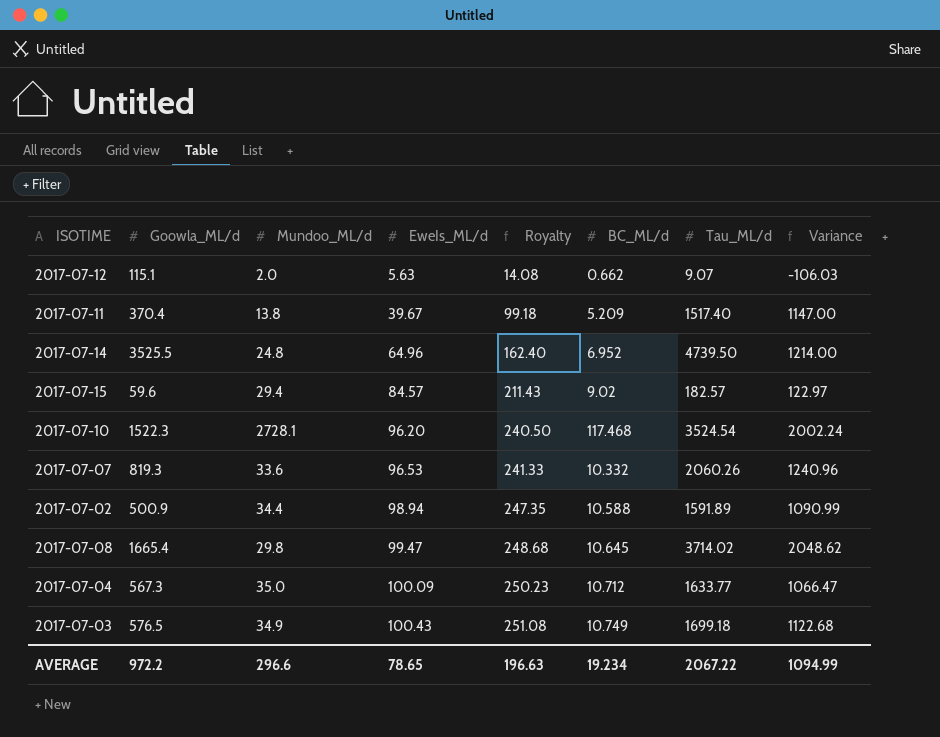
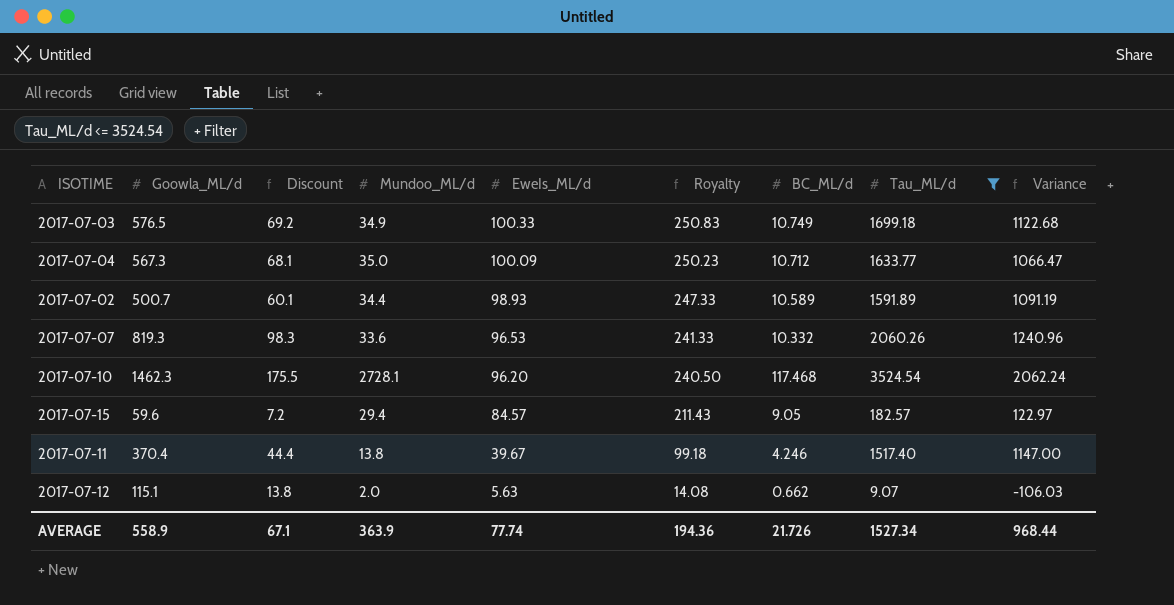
filter: none -> Tau_ML/d <= 3524.54
row order: EweIs_ML/d ascending -> EweIs_ML/d descending
column Discount | formula: none -> [Goowla_ML/d] * 0.12
2017-07-03 | EweIs_ML/d: 100.43 -> 100.33
2017-07-03 | Royalty: 251.08 -> 250.83
2017-07-02 | Goowla_ML/d: 500.9 -> 500.7
2017-07-02 | EweIs_ML/d: 98.94 -> 98.93
2017-07-02 | Royalty: 247.35 -> 247.33
2017-07-02 | BC_ML/d: 10.588 -> 10.589
2017-07-02 | Variance: 1090.99 -> 1091.19
2017-07-10 | Goowla_ML/d: 1522.3 -> 1462.3
2017-07-10 | Variance: 2002.24 -> 2062.24
2017-07-15 | BC_ML/d: 9.02 -> 9.05
2017-07-11 | BC_ML/d: 5.209 -> 4.246
AVERAGE | Goowla_ML/d: 972.2 -> 558.9
AVERAGE | Mundoo_ML/d: 296.6 -> 363.9
AVERAGE | EweIs_ML/d: 78.65 -> 77.74
AVERAGE | Royalty: 196.63 -> 194.36
AVERAGE | BC_ML/d: 19.234 -> 21.726
AVERAGE | Tau_ML/d: 2067.22 -> 1527.34
AVERAGE | Variance: 1094.99 -> 968.44

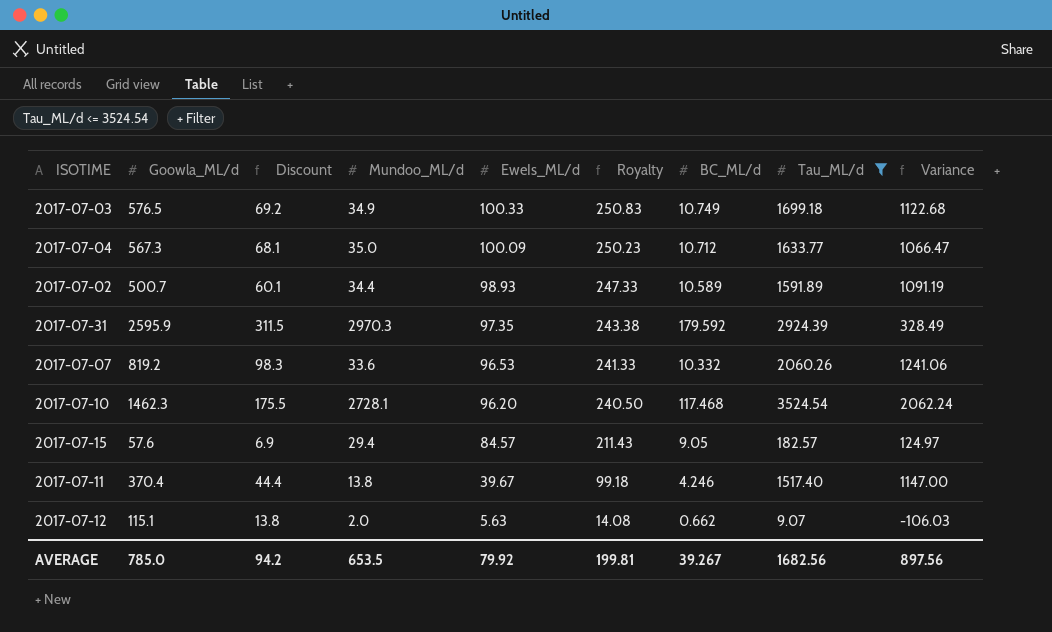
row 2017-07-31: none -> 2595.9 | 311.5 | 2970.3 | 97.35 | 243.38 | 179.592 | 2924.39 | 328.49
2017-07-07 | Goowla_ML/d: 819.3 -> 819.2
2017-07-07 | Variance: 1240.96 -> 1241.06
2017-07-15 | Goowla_ML/d: 59.6 -> 57.6
2017-07-15 | Discount: 7.2 -> 6.9
2017-07-15 | Variance: 122.97 -> 124.97
AVERAGE | Goowla_ML/d: 558.9 -> 785.0
AVERAGE | Discount: 67.1 -> 94.2
AVERAGE | Mundoo_ML/d: 363.9 -> 653.5
AVERAGE | EweIs_ML/d: 77.74 -> 79.92
AVERAGE | Royalty: 194.36 -> 199.81
AVERAGE | BC_ML/d: 21.726 -> 39.267
AVERAGE | Tau_ML/d: 1527.34 -> 1682.56
AVERAGE | Variance: 968.44 -> 897.56

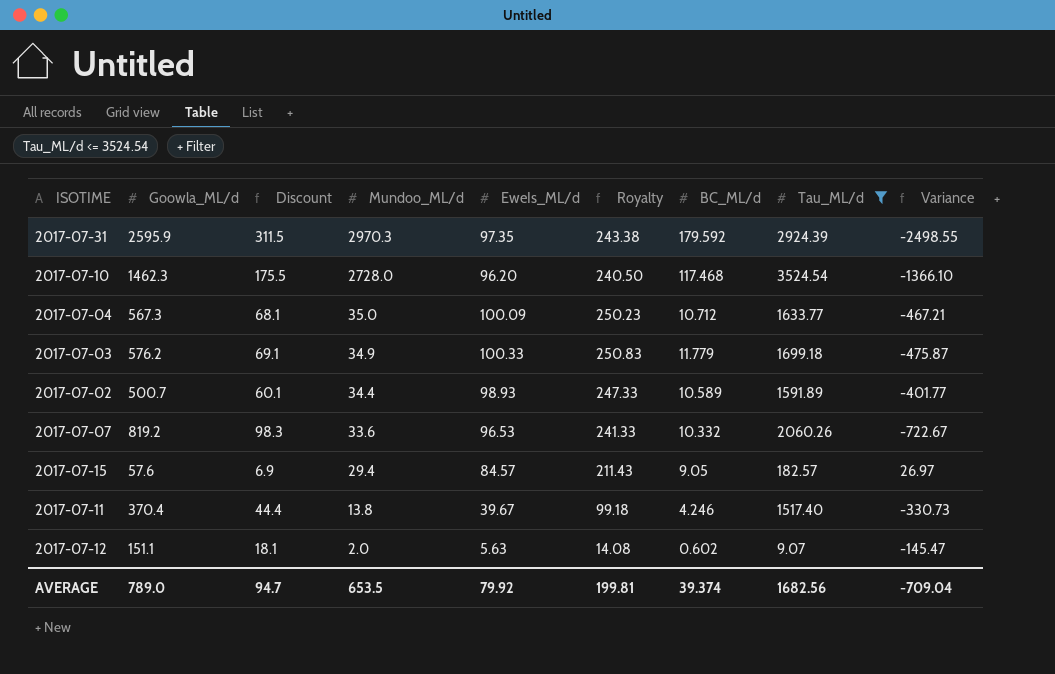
row order: EweIs_ML/d descending -> Mundoo_ML/d descending
column Variance | formula: [Tau_ML/d] - [Goowla_ML/d] -> [EweIs_ML/d] - [Goowla_ML/d]
2017-07-10 | Mundoo_ML/d: 2728.1 -> 2728.0
2017-07-03 | Goowla_ML/d: 576.5 -> 576.2
2017-07-03 | Discount: 69.2 -> 69.1
2017-07-03 | BC_ML/d: 10.749 -> 11.779
2017-07-12 | Goowla_ML/d: 115.1 -> 151.1
2017-07-12 | Discount: 13.8 -> 18.1
2017-07-12 | BC_ML/d: 0.662 -> 0.602
AVERAGE | Goowla_ML/d: 785.0 -> 789.0
AVERAGE | Discount: 94.2 -> 94.7
AVERAGE | BC_ML/d: 39.267 -> 39.374
AVERAGE | Variance: 897.56 -> -709.04

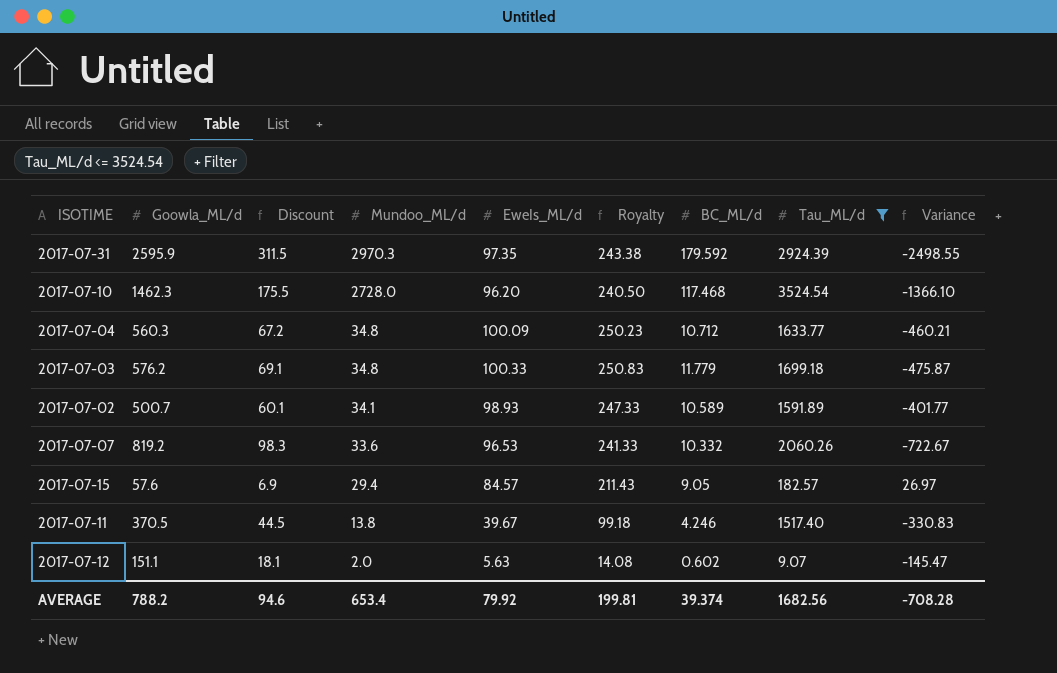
2017-07-04 | Goowla_ML/d: 567.3 -> 560.3
2017-07-04 | Discount: 68.1 -> 67.2
2017-07-04 | Mundoo_ML/d: 35.0 -> 34.8
2017-07-04 | Variance: -467.21 -> -460.21
2017-07-03 | Mundoo_ML/d: 34.9 -> 34.8
2017-07-02 | Mundoo_ML/d: 34.4 -> 34.1
2017-07-11 | Goowla_ML/d: 370.4 -> 370.5
2017-07-11 | Discount: 44.4 -> 44.5
2017-07-11 | Variance: -330.73 -> -330.83
AVERAGE | Goowla_ML/d: 789.0 -> 788.2
AVERAGE | Discount: 94.7 -> 94.6
AVERAGE | Mundoo_ML/d: 653.5 -> 653.4
AVERAGE | Variance: -709.04 -> -708.28

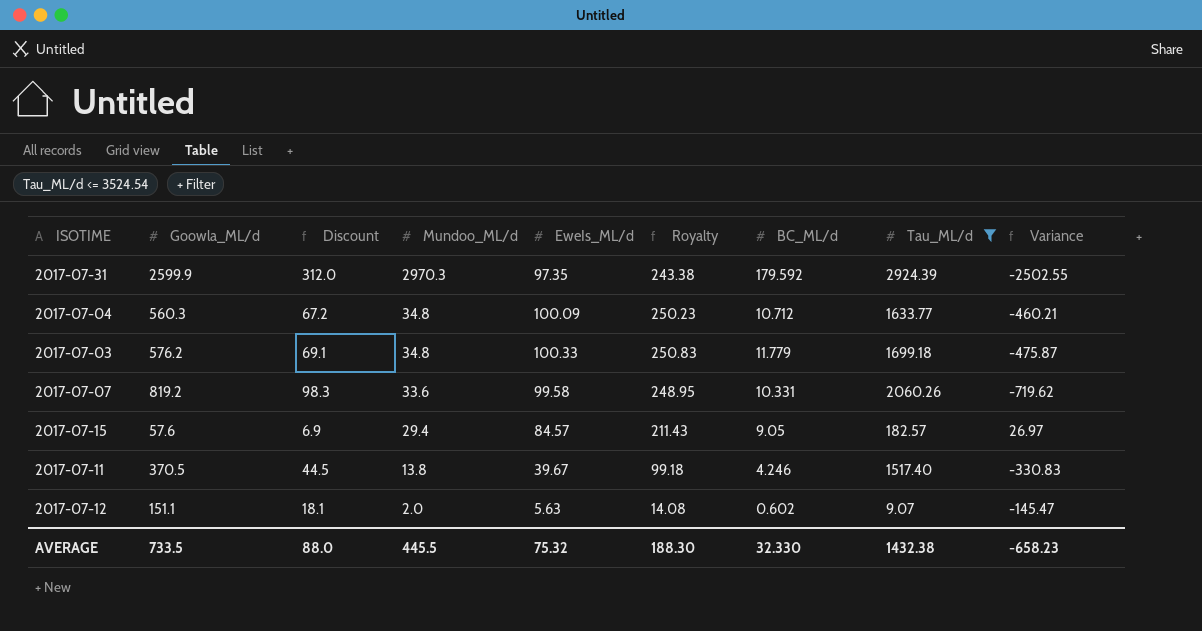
row 2017-07-10: 1462.3 | 175.5 | 2728.0 | 96.20 | 240.50 | 117.468 | 3524.54 | -1366.10 -> none
row 2017-07-02: 500.7 | 60.1 | 34.1 | 98.93 | 247.33 | 10.589 | 1591.89 | -401.77 -> none
2017-07-31 | Goowla_ML/d: 2595.9 -> 2599.9
2017-07-31 | Discount: 311.5 -> 312.0
2017-07-31 | Variance: -2498.55 -> -2502.55
2017-07-07 | EweIs_ML/d: 96.53 -> 99.58
2017-07-07 | Royalty: 241.33 -> 248.95
2017-07-07 | BC_ML/d: 10.332 -> 10.331
2017-07-07 | Variance: -722.67 -> -719.62
AVERAGE | Goowla_ML/d: 788.2 -> 733.5
AVERAGE | Discount: 94.6 -> 88.0
AVERAGE | Mundoo_ML/d: 653.4 -> 445.5
AVERAGE | EweIs_ML/d: 79.92 -> 75.32
AVERAGE | Royalty: 199.81 -> 188.30
AVERAGE | BC_ML/d: 39.374 -> 32.330
AVERAGE | Tau_ML/d: 1682.56 -> 1432.38
AVERAGE | Variance: -708.28 -> -658.23

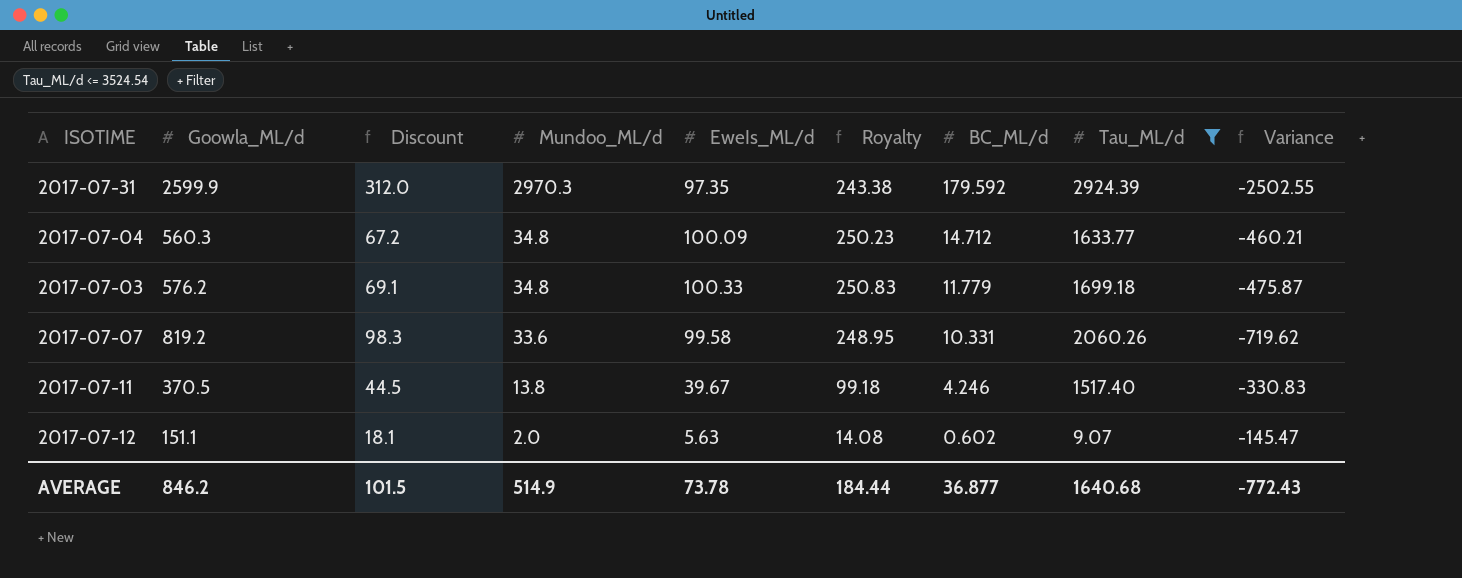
row 2017-07-15: 57.6 | 6.9 | 29.4 | 84.57 | 211.43 | 9.05 | 182.57 | 26.97 -> none
2017-07-04 | BC_ML/d: 10.712 -> 14.712
AVERAGE | Goowla_ML/d: 733.5 -> 846.2
AVERAGE | Discount: 88.0 -> 101.5
AVERAGE | Mundoo_ML/d: 445.5 -> 514.9
AVERAGE | EweIs_ML/d: 75.32 -> 73.78
AVERAGE | Royalty: 188.30 -> 184.44
AVERAGE | BC_ML/d: 32.330 -> 36.877
AVERAGE | Tau_ML/d: 1432.38 -> 1640.68
AVERAGE | Variance: -658.23 -> -772.43

